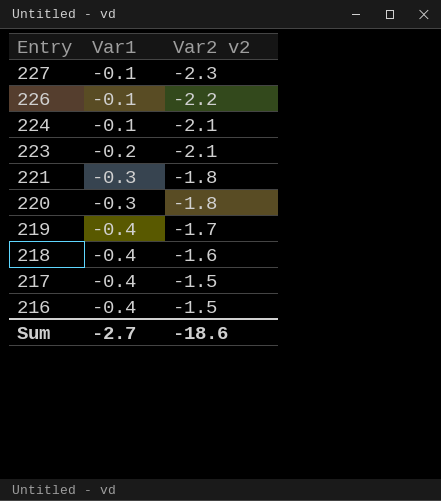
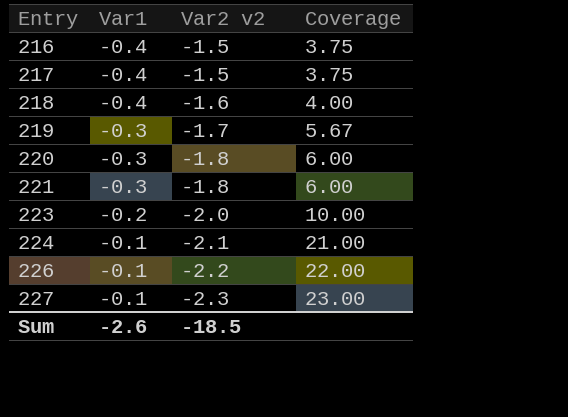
row order: Entry descending -> Entry ascending
column Coverage | formula: none -> [Var2 v2] / [Var1]
219 | Var1: -0.4 -> -0.3
223 | Var2 v2: -2.1 -> -2.0
Sum | Var1: -2.7 -> -2.6
Sum | Var2 v2: -18.6 -> -18.5

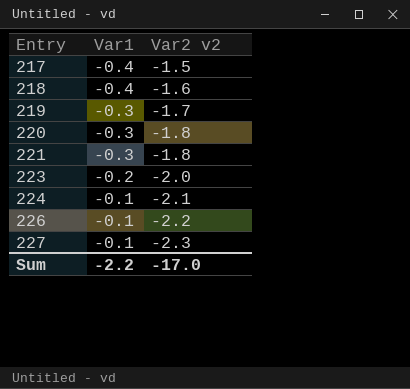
column Coverage | formula: [Var2 v2] / [Var1] -> none
row 216: -0.4 | -1.5 | 3.75 -> none
Sum | Var1: -2.6 -> -2.2
Sum | Var2 v2: -18.5 -> -17.0

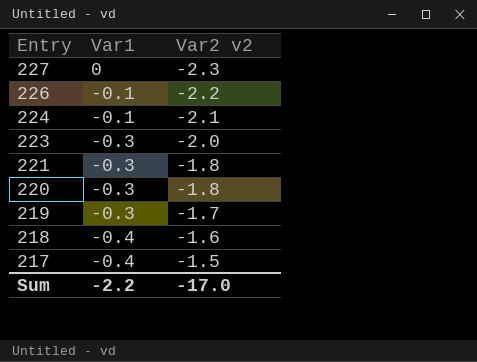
row order: Entry ascending -> Entry descending
227 | Var1: -0.1 -> 0
223 | Var1: -0.2 -> -0.3

